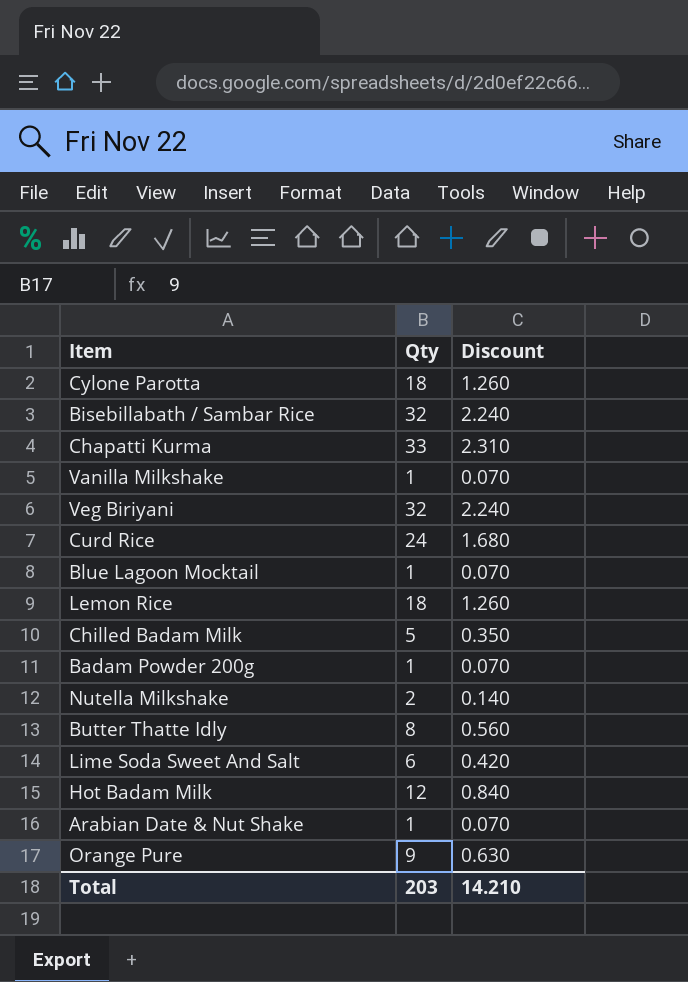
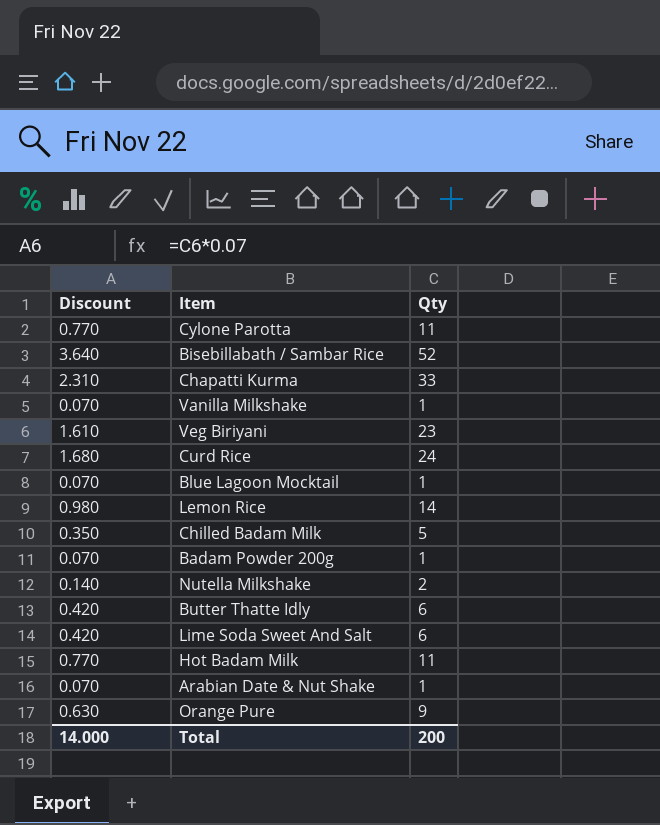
column Discount | position: 3 -> 1
Cylone Parotta | Discount: 1.260 -> 0.770
Cylone Parotta | Qty: 18 -> 11
Bisebillabath / Sambar Rice | Discount: 2.240 -> 3.640
Bisebillabath / Sambar Rice | Qty: 32 -> 52
Veg Biriyani | Discount: 2.240 -> 1.610
Veg Biriyani | Qty: 32 -> 23
Lemon Rice | Discount: 1.260 -> 0.980
Lemon Rice | Qty: 18 -> 14
Butter Thatte Idly | Discount: 0.560 -> 0.420
Butter Thatte Idly | Qty: 8 -> 6
Hot Badam Milk | Discount: 0.840 -> 0.770
Hot Badam Milk | Qty: 12 -> 11
Total | Discount: 14.210 -> 14.000
Total | Qty: 203 -> 200

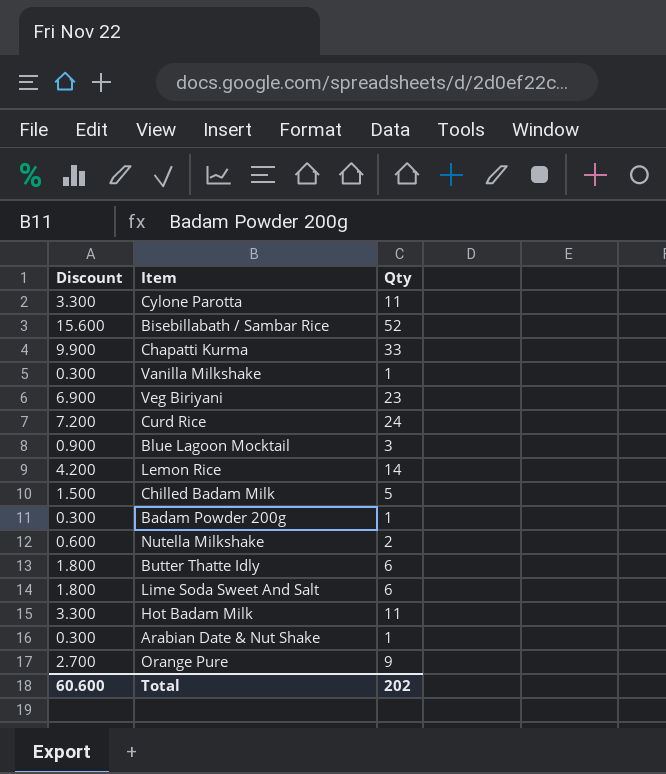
column Discount | formula: [Qty] * 0.07 -> [Qty] * 0.3
Blue Lagoon Mocktail | Qty: 1 -> 3
Total | Discount: 14.000 -> 60.600
Total | Qty: 200 -> 202

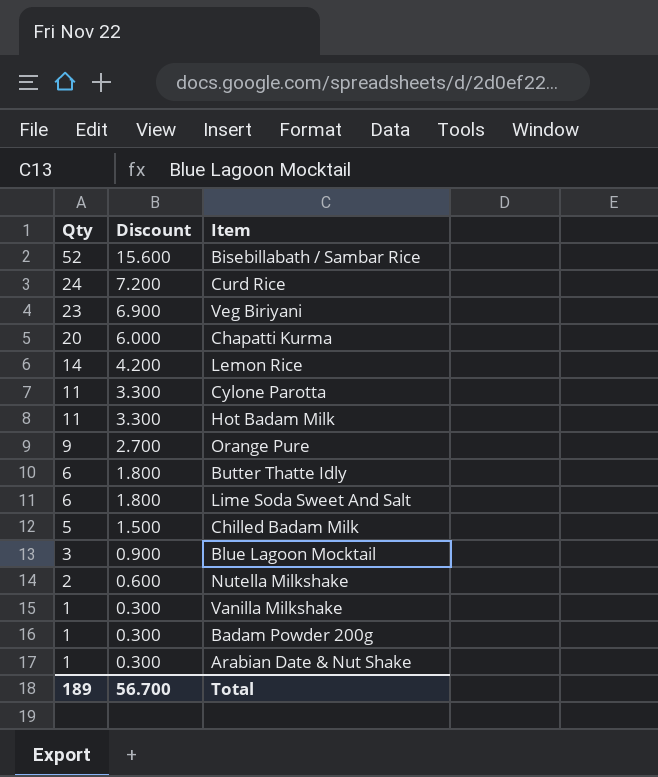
row order: none -> Qty descending
column Qty | position: 3 -> 1
Chapatti Kurma | Qty: 33 -> 20
Chapatti Kurma | Discount: 9.900 -> 6.000
Total | Qty: 202 -> 189
Total | Discount: 60.600 -> 56.700

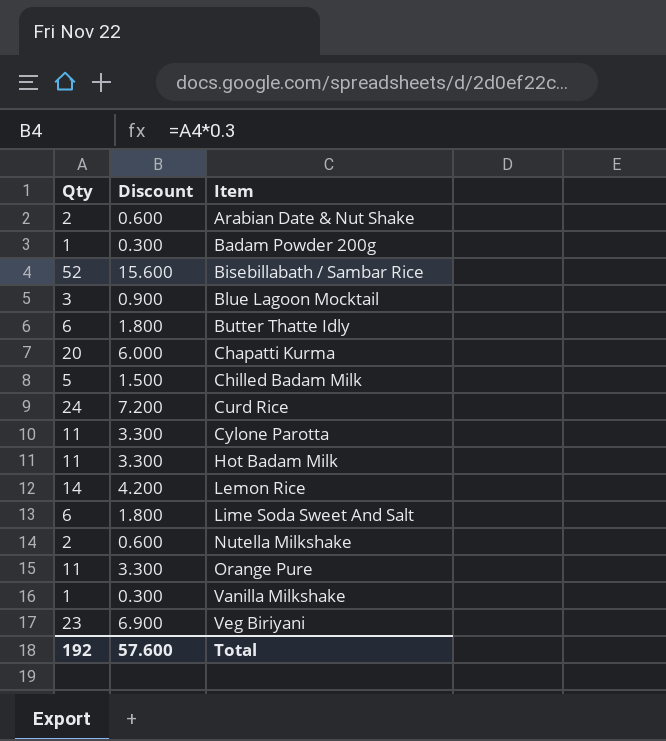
row order: Qty descending -> Item ascending
Arabian Date & Nut Shake | Qty: 1 -> 2
Arabian Date & Nut Shake | Discount: 0.300 -> 0.600
Orange Pure | Qty: 9 -> 11
Orange Pure | Discount: 2.700 -> 3.300
Total | Qty: 189 -> 192
Total | Discount: 56.700 -> 57.600

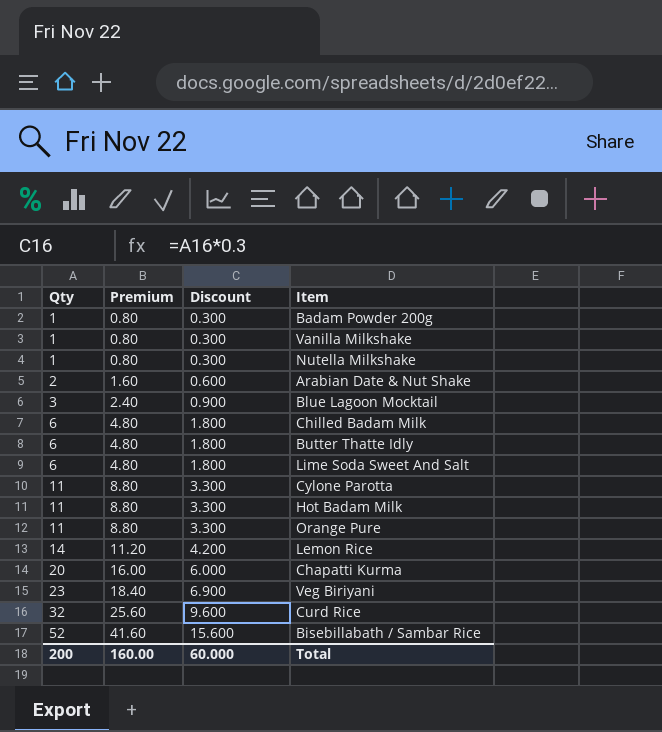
row order: Item ascending -> Qty ascending
column Premium | formula: none -> [Qty] * 0.8
Nutella Milkshake | Qty: 2 -> 1
Nutella Milkshake | Discount: 0.600 -> 0.300
Chilled Badam Milk | Qty: 5 -> 6
Chilled Badam Milk | Discount: 1.500 -> 1.800
Curd Rice | Qty: 24 -> 32
Curd Rice | Discount: 7.200 -> 9.600
Total | Qty: 192 -> 200
Total | Discount: 57.600 -> 60.000

